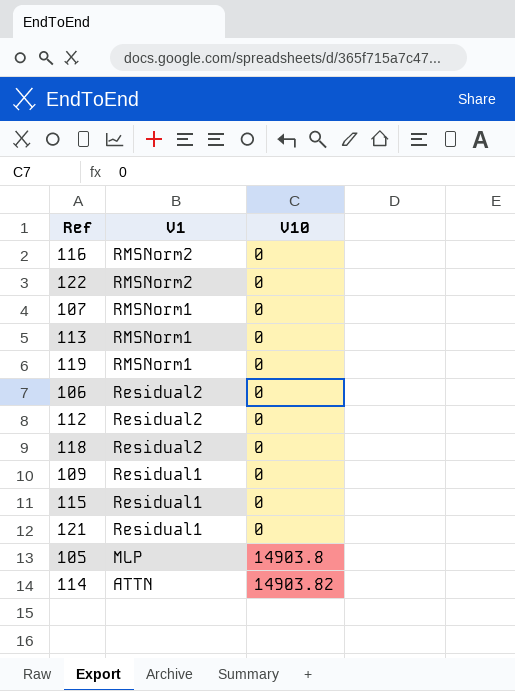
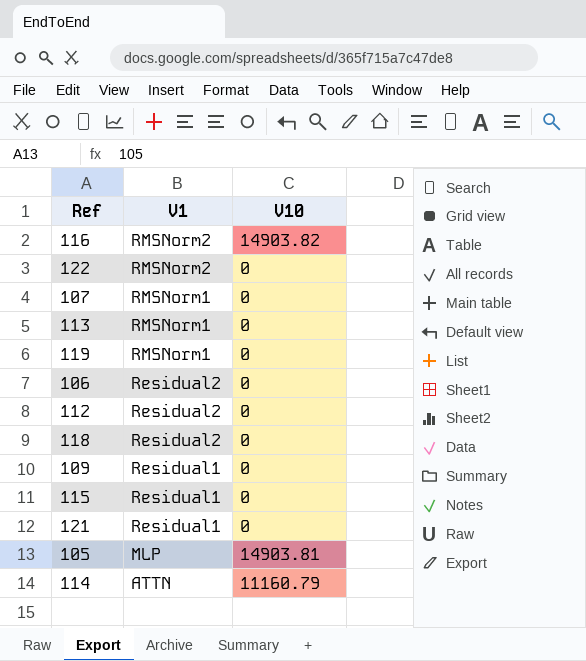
116 | V10: 0 -> 14903.82
105 | V10: 14903.8 -> 14903.81
114 | V10: 14903.82 -> 11160.79

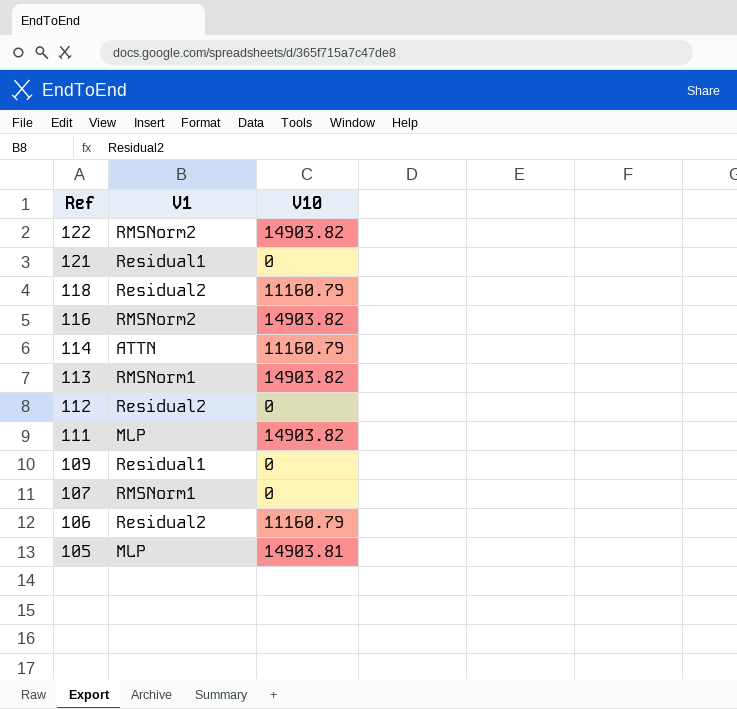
row order: V1 descending -> Ref descending
row 119: RMSNorm1 | 0 -> none
row 115: Residual1 | 0 -> none
122 | V10: 0 -> 14903.82
118 | V10: 0 -> 11160.79
113 | V10: 0 -> 14903.82
row 111: none -> MLP | 14903.82
106 | V10: 0 -> 11160.79

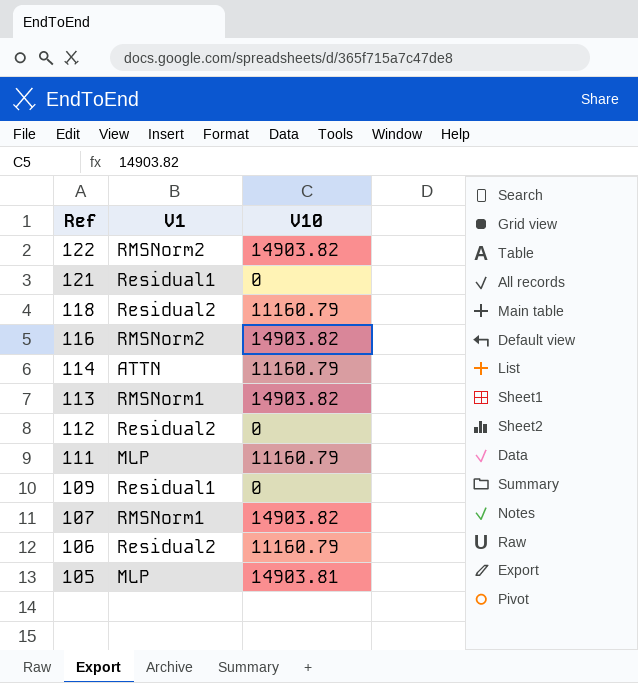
111 | V10: 14903.82 -> 11160.79
107 | V10: 0 -> 14903.82

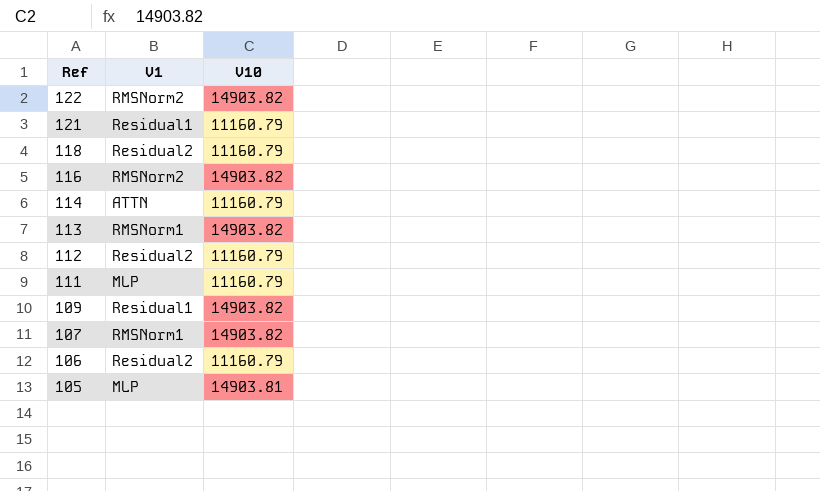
121 | V10: 0 -> 11160.79
112 | V10: 0 -> 11160.79
109 | V10: 0 -> 14903.82

